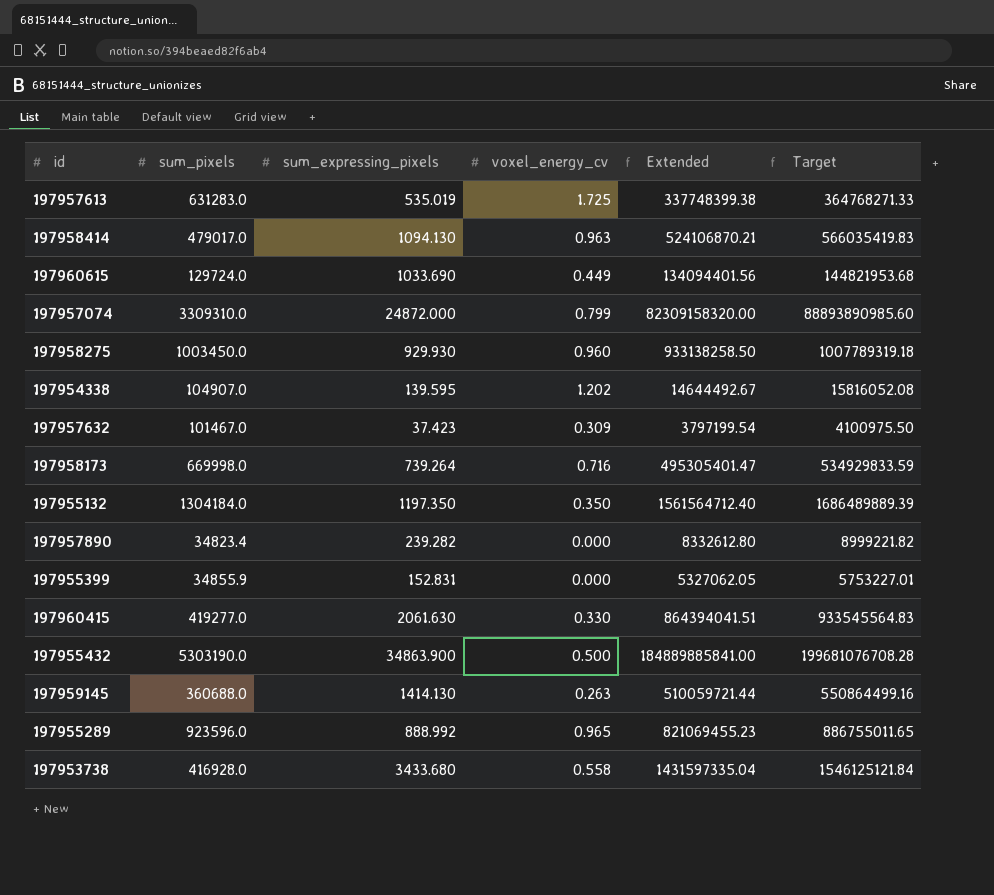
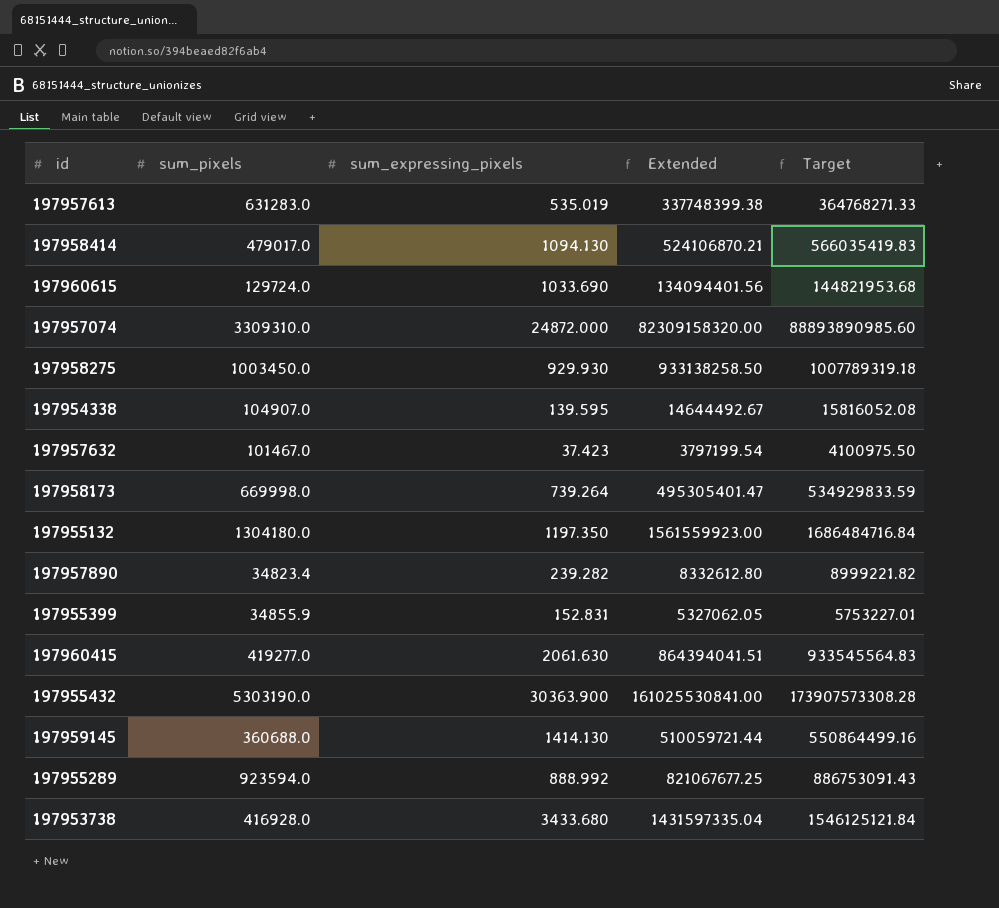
column voxel_energy_cv | position: 4 -> none
197955132 | sum_pixels: 1304184.0 -> 1304180.0
197955132 | Extended: 1561564712.40 -> 1561559923.00
197955132 | Target: 1686489889.39 -> 1686484716.84
197955432 | sum_expressing_pixels: 34863.900 -> 30363.900
197955432 | Extended: 184889885841.00 -> 161025530841.00
197955432 | Target: 199681076708.28 -> 173907573308.28
197955289 | sum_pixels: 923596.0 -> 923594.0
197955289 | Extended: 821069455.23 -> 821067677.25
197955289 | Target: 886755011.65 -> 886753091.43

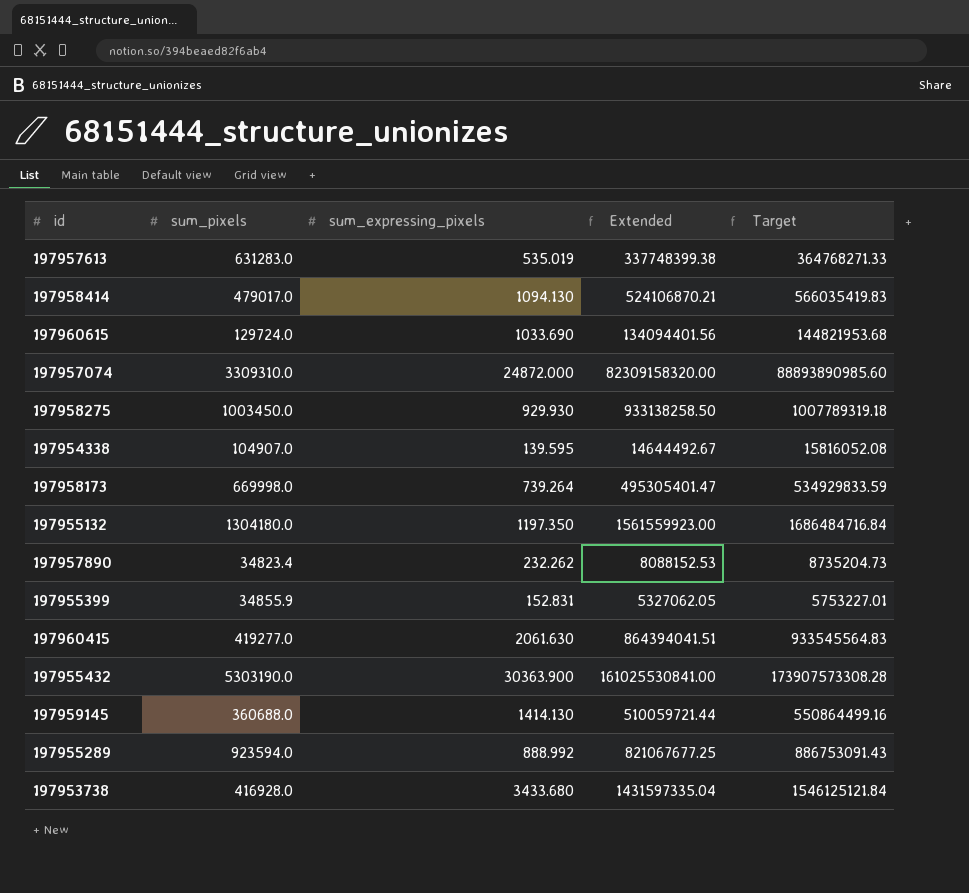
row 197957632: 101467.0 | 37.423 | 3797199.54 | 4100975.50 -> none
197957890 | sum_expressing_pixels: 239.282 -> 232.262
197957890 | Extended: 8332612.80 -> 8088152.53
197957890 | Target: 8999221.82 -> 8735204.73

